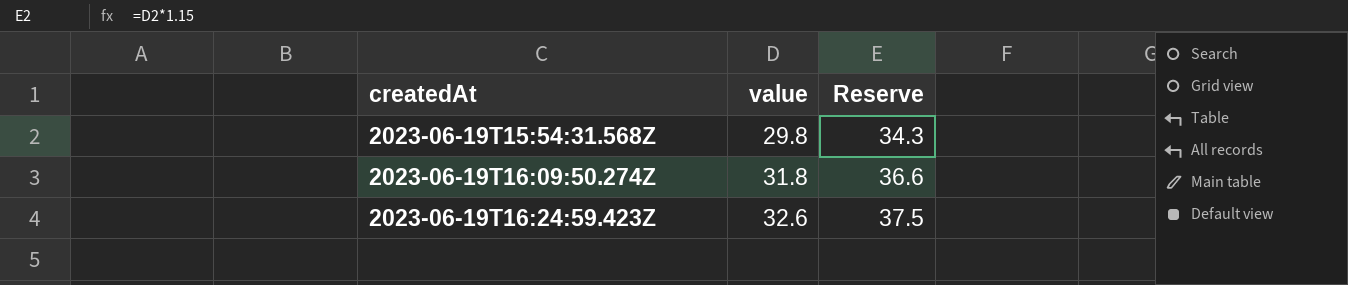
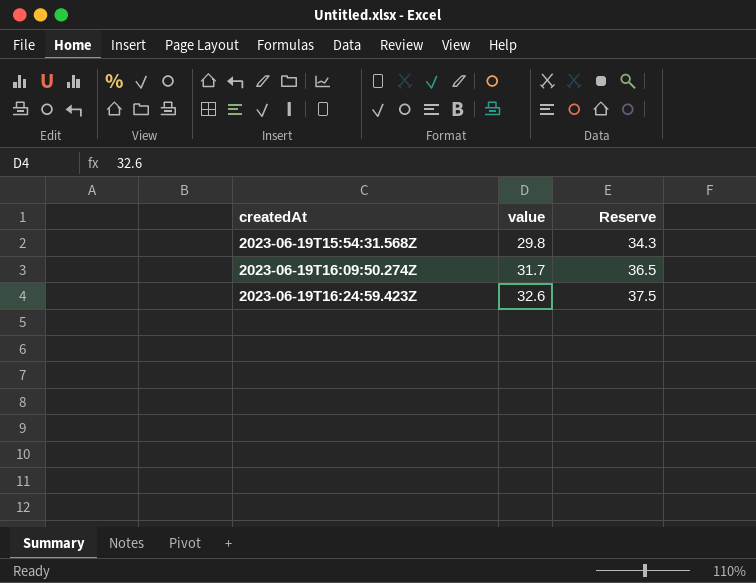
2023-06-19T16:09:50.274Z | value: 31.8 -> 31.7
2023-06-19T16:09:50.274Z | Reserve: 36.6 -> 36.5

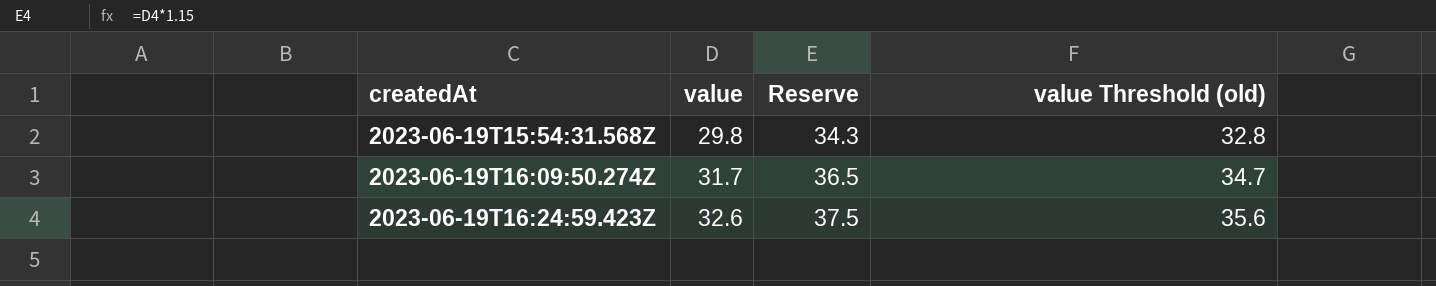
column value Threshold (old) | formula: none -> [value] + 3

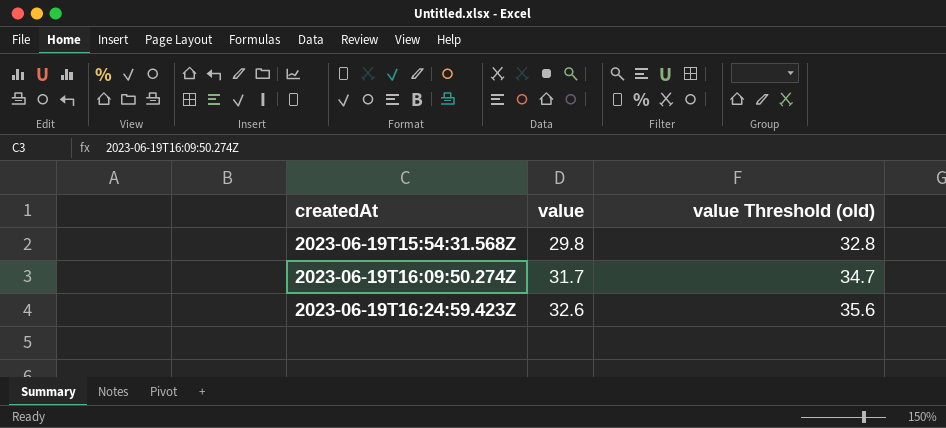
column Reserve | formula: [value] * 1.15 -> none

